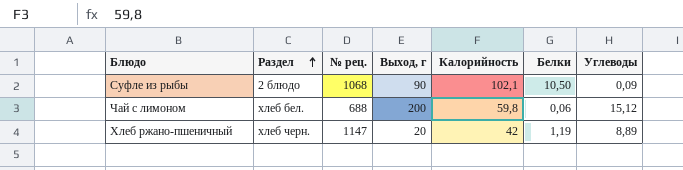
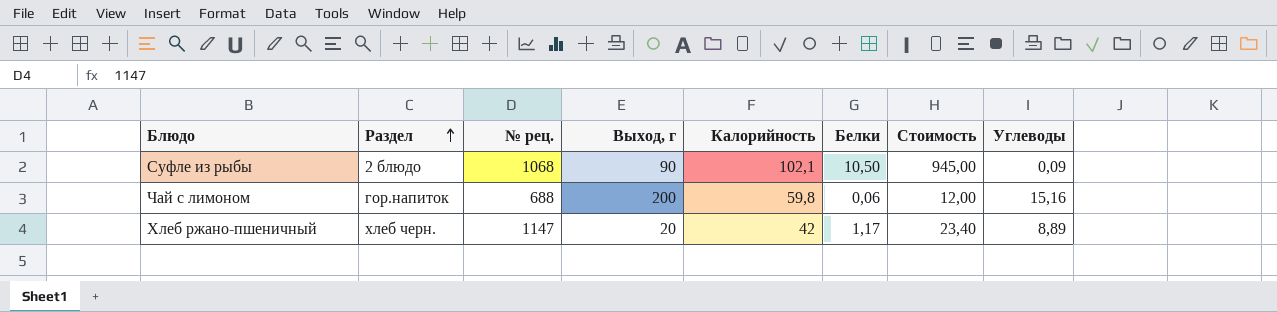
column Стоимость | formula: none -> [Выход, г] * [Белки]
Чай с лимоном | Раздел: хлеб бел. -> гор.напиток
Чай с лимоном | Углеводы: 15,12 -> 15,16
Хлеб ржано-пшеничный | Белки: 1,19 -> 1,17

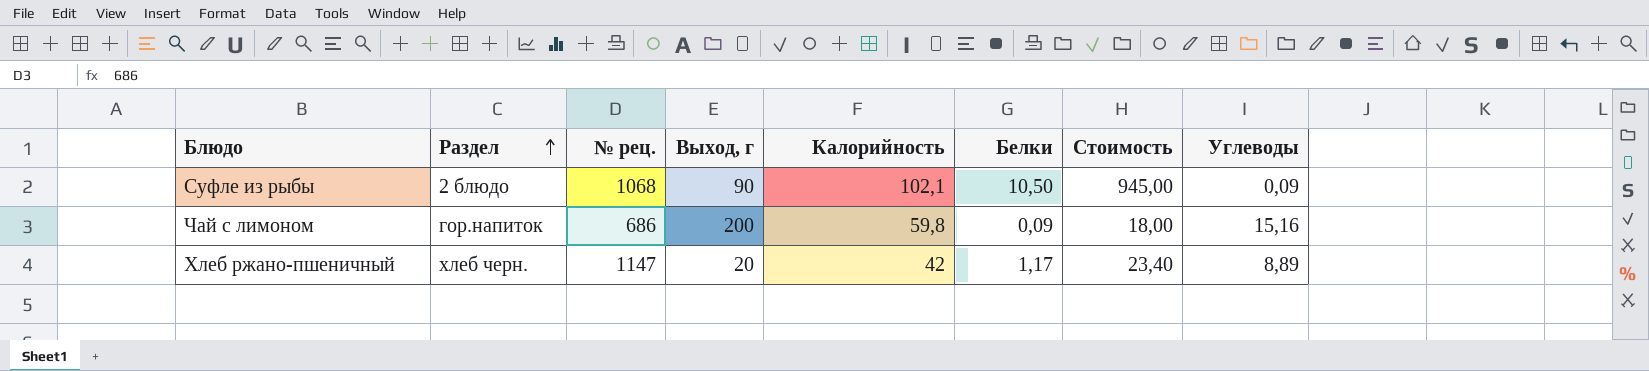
Чай с лимоном | № рец.: 688 -> 686
Чай с лимоном | Белки: 0,06 -> 0,09
Чай с лимоном | Стоимость: 12,00 -> 18,00

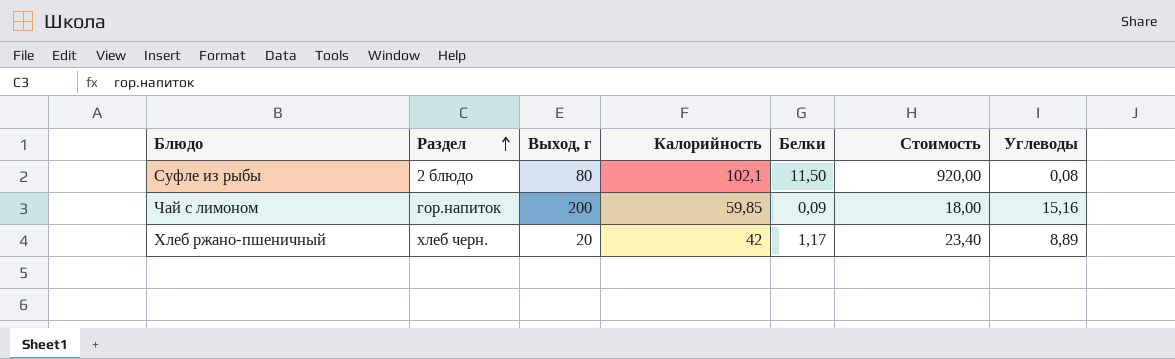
column № рец. | position: 3 -> none
Суфле из рыбы | Выход, г: 90 -> 80
Суфле из рыбы | Белки: 10,50 -> 11,50
Суфле из рыбы | Стоимость: 945,00 -> 920,00
Суфле из рыбы | Углеводы: 0,09 -> 0,08
Чай с лимоном | Калорийность: 59,8 -> 59,85

